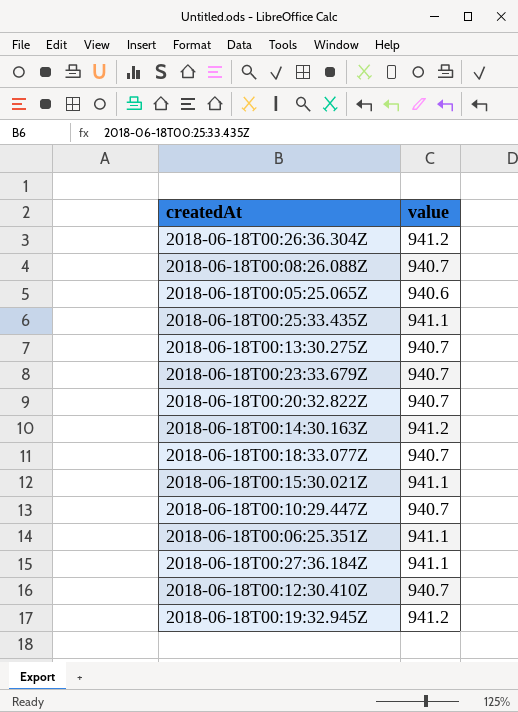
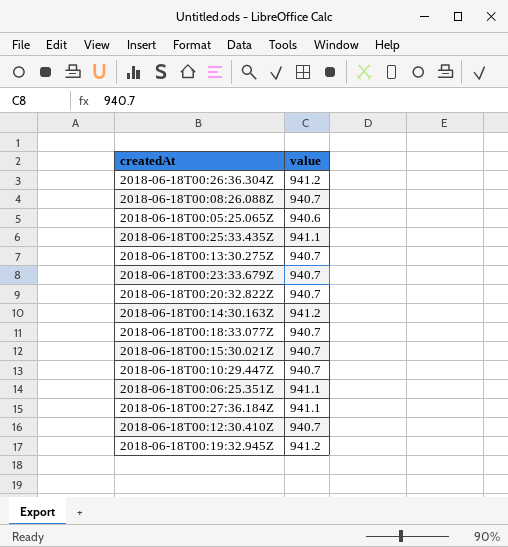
2018-06-18T00:15:30.021Z | value: 941.1 -> 940.7

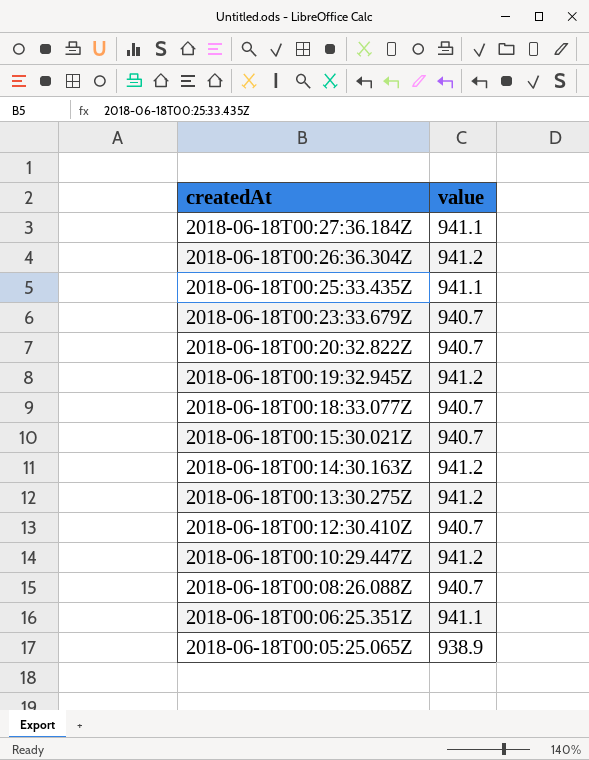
row order: none -> createdAt descending
2018-06-18T00:13:30.275Z | value: 940.7 -> 941.2
2018-06-18T00:10:29.447Z | value: 940.7 -> 941.2
2018-06-18T00:05:25.065Z | value: 940.6 -> 938.9

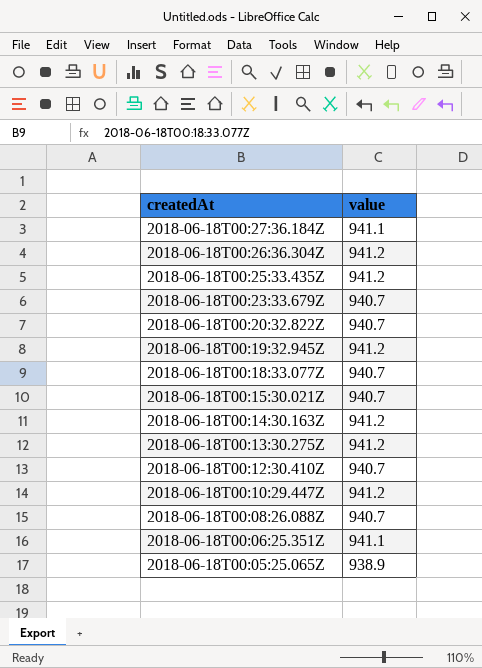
2018-06-18T00:25:33.435Z | value: 941.1 -> 941.2

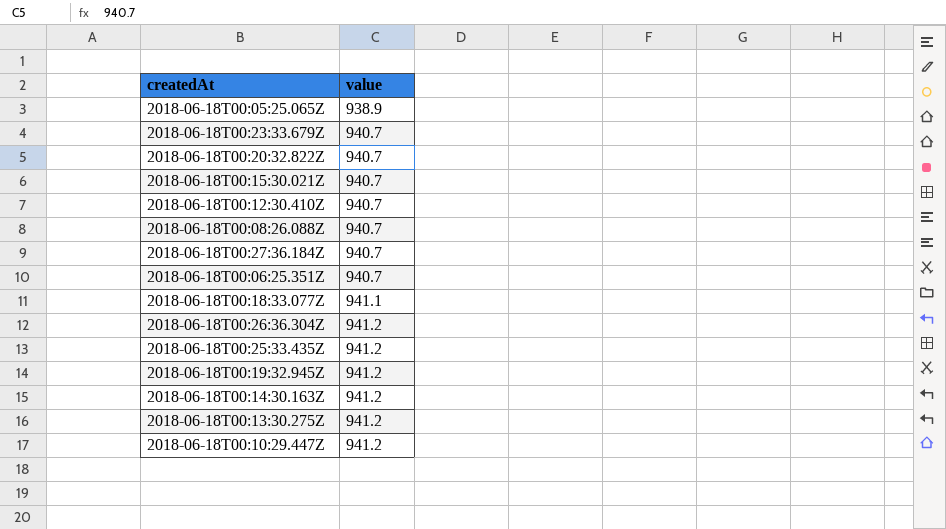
row order: createdAt descending -> value ascending
2018-06-18T00:27:36.184Z | value: 941.1 -> 940.7
2018-06-18T00:06:25.351Z | value: 941.1 -> 940.7
2018-06-18T00:18:33.077Z | value: 940.7 -> 941.1

